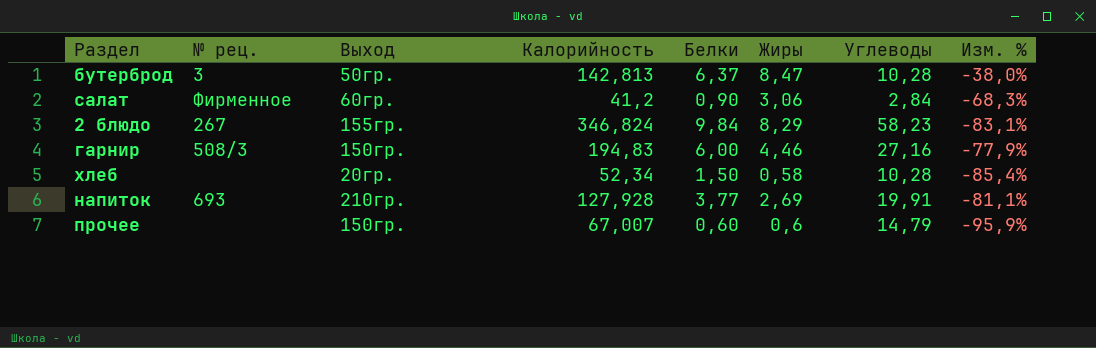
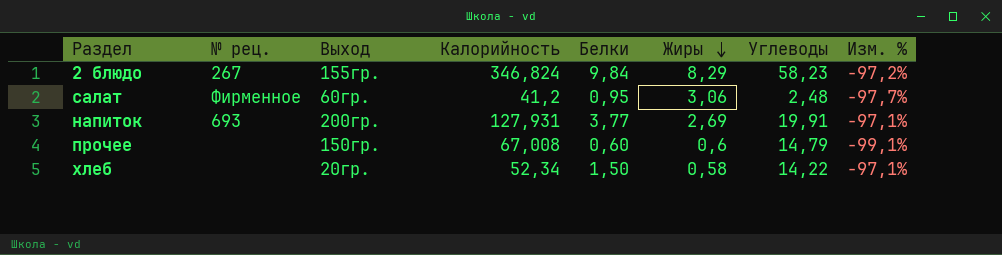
row order: none -> Жиры descending
column Изм. % | formula: ([Белки] - [Углеводы]) / [Углеводы] -> ([Белки] - [Калорийность]) / [Калорийность]
row бутерброд: 3 | 50гр. | 142,813 | 6,37 | 8,47 | 10,28 | -38,0% -> none
row гарнир: 508/3 | 150гр. | 194,83 | 6,00 | 4,46 | 27,16 | -77,9% -> none
салат | Белки: 0,90 -> 0,95
салат | Углеводы: 2,84 -> 2,48
напиток | Выход: 210гр. -> 200гр.
напиток | Калорийность: 127,928 -> 127,931
прочее | Калорийность: 67,007 -> 67,008
хлеб | Углеводы: 10,28 -> 14,22

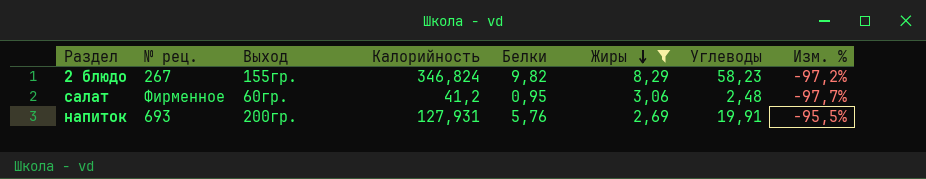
filter: none -> Жиры >= 2,69
2 блюдо | Белки: 9,84 -> 9,82
напиток | Белки: 3,77 -> 5,76
напиток | Изм. %: -97,1% -> -95,5%

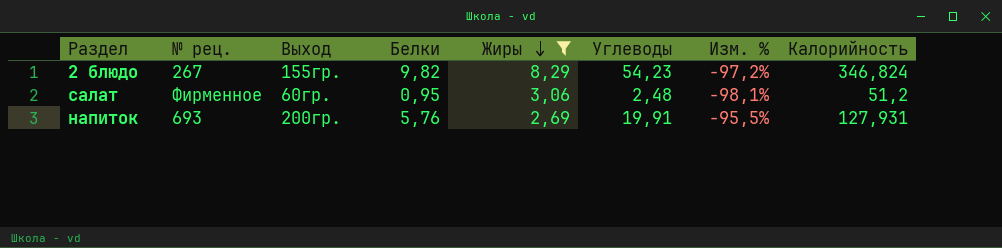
column Калорийность | position: 4 -> 8
2 блюдо | Углеводы: 58,23 -> 54,23
салат | Изм. %: -97,7% -> -98,1%
салат | Калорийность: 41,2 -> 51,2

